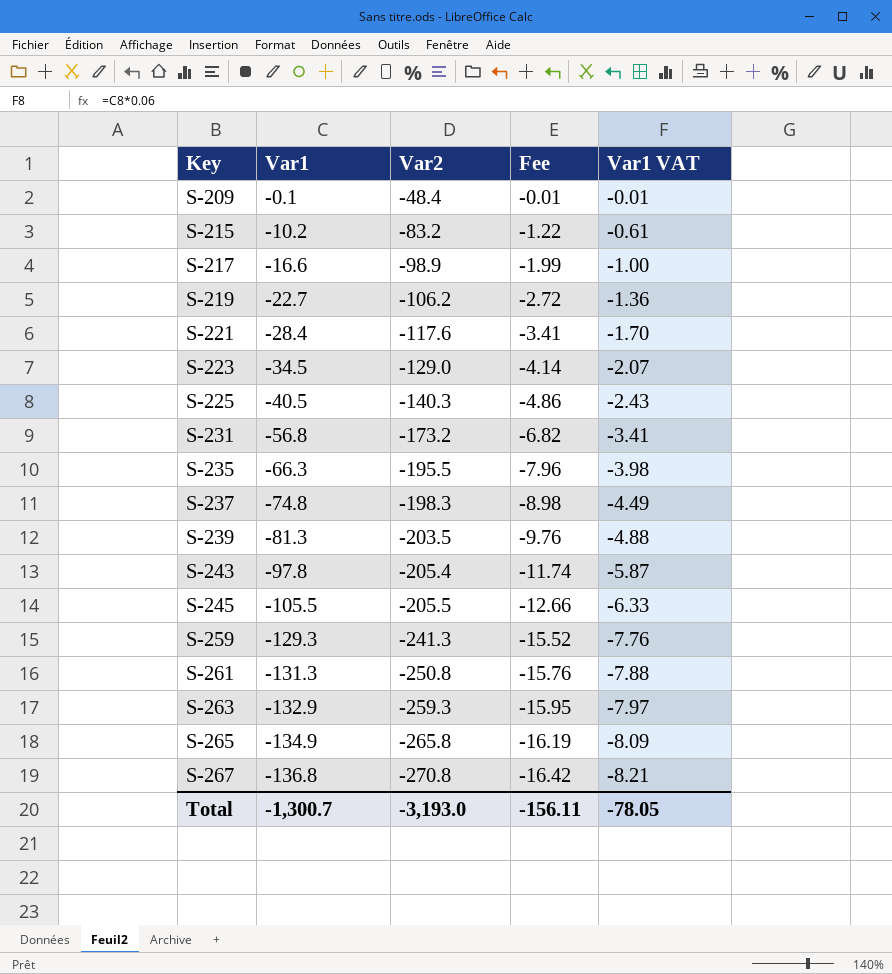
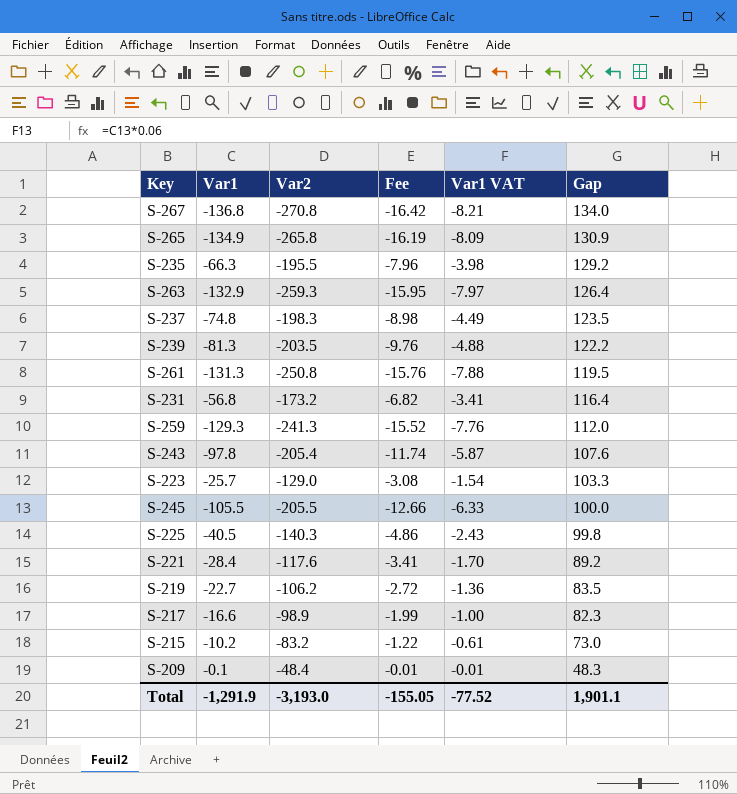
row order: Key ascending -> Gap descending
column Gap | formula: none -> [Var1] - [Var2]
S-223 | Var1: -34.5 -> -25.7
S-223 | Fee: -4.14 -> -3.08
S-223 | Var1 VAT: -2.07 -> -1.54
Total | Var1: -1,300.7 -> -1,291.9
Total | Fee: -156.11 -> -155.05
Total | Var1 VAT: -78.05 -> -77.52

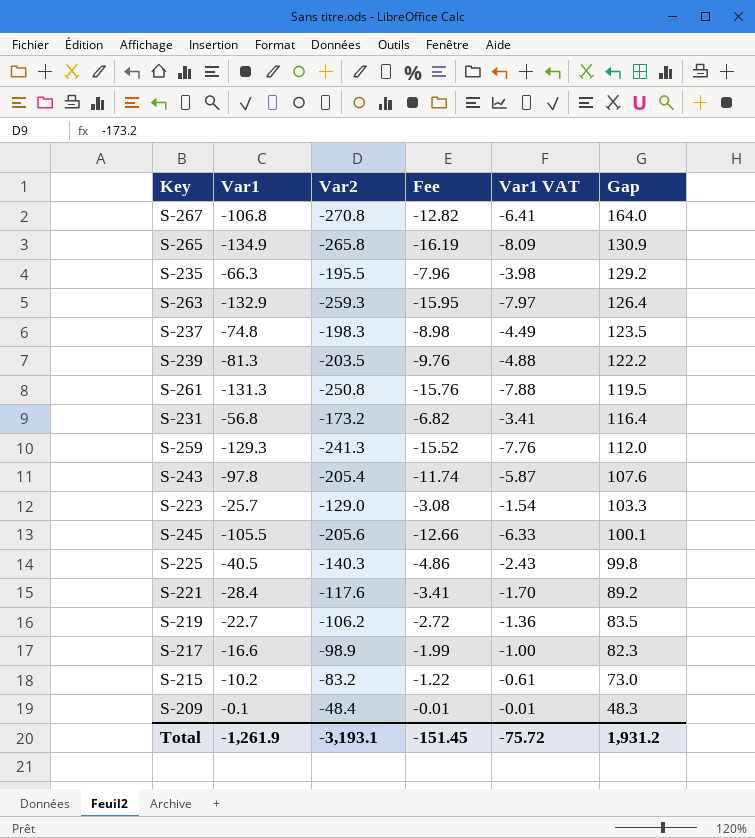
S-267 | Var1: -136.8 -> -106.8
S-267 | Fee: -16.42 -> -12.82
S-267 | Var1 VAT: -8.21 -> -6.41
S-267 | Gap: 134.0 -> 164.0
S-245 | Var2: -205.5 -> -205.6
S-245 | Gap: 100.0 -> 100.1
Total | Var1: -1,291.9 -> -1,261.9
Total | Var2: -3,193.0 -> -3,193.1
Total | Fee: -155.05 -> -151.45
Total | Var1 VAT: -77.52 -> -75.72
Total | Gap: 1,901.1 -> 1,931.2

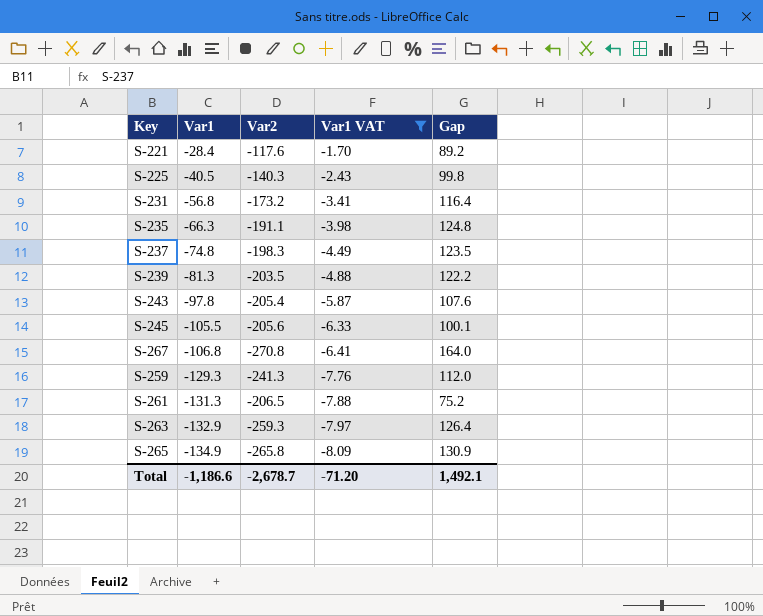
filter: none -> Var1 VAT <= -1.70
row order: Gap descending -> Var1 descending
column Fee | formula: [Var1] * 0.12 -> none
S-235 | Var2: -195.5 -> -191.1
S-235 | Gap: 129.2 -> 124.8
S-261 | Var2: -250.8 -> -206.5
S-261 | Gap: 119.5 -> 75.2
Total | Var1: -1,261.9 -> -1,186.6
Total | Var2: -3,193.1 -> -2,678.7
Total | Var1 VAT: -75.72 -> -71.20
Total | Gap: 1,931.2 -> 1,492.1

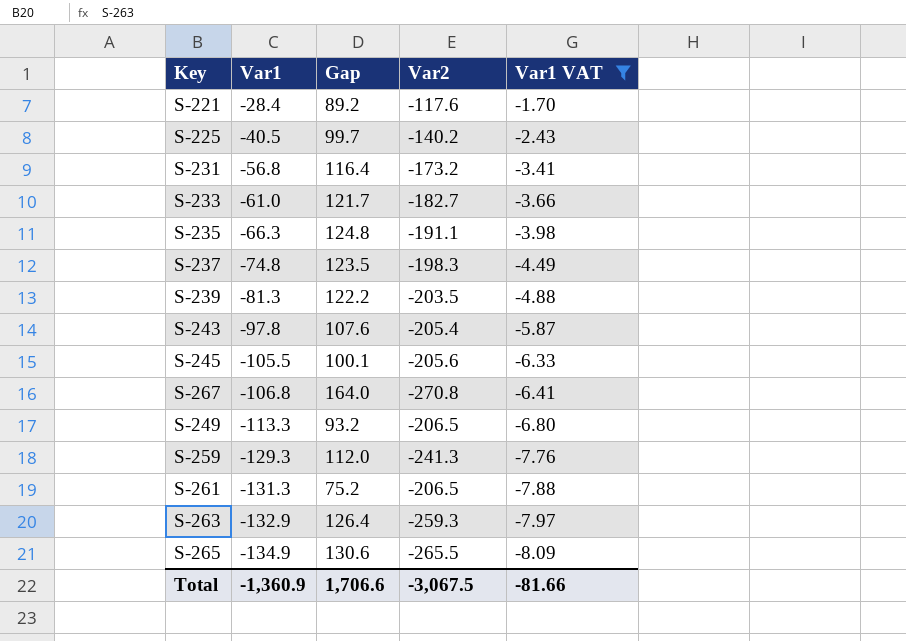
column Gap | position: 5 -> 3
S-225 | Gap: 99.8 -> 99.7
S-225 | Var2: -140.3 -> -140.2
row S-233: none -> -61.0 | 121.7 | -182.7 | -3.66
row S-249: none -> -113.3 | 93.2 | -206.5 | -6.80
S-265 | Gap: 130.9 -> 130.6
S-265 | Var2: -265.8 -> -265.5
Total | Var1: -1,186.6 -> -1,360.9
Total | Gap: 1,492.1 -> 1,706.6
Total | Var2: -2,678.7 -> -3,067.5
Total | Var1 VAT: -71.20 -> -81.66

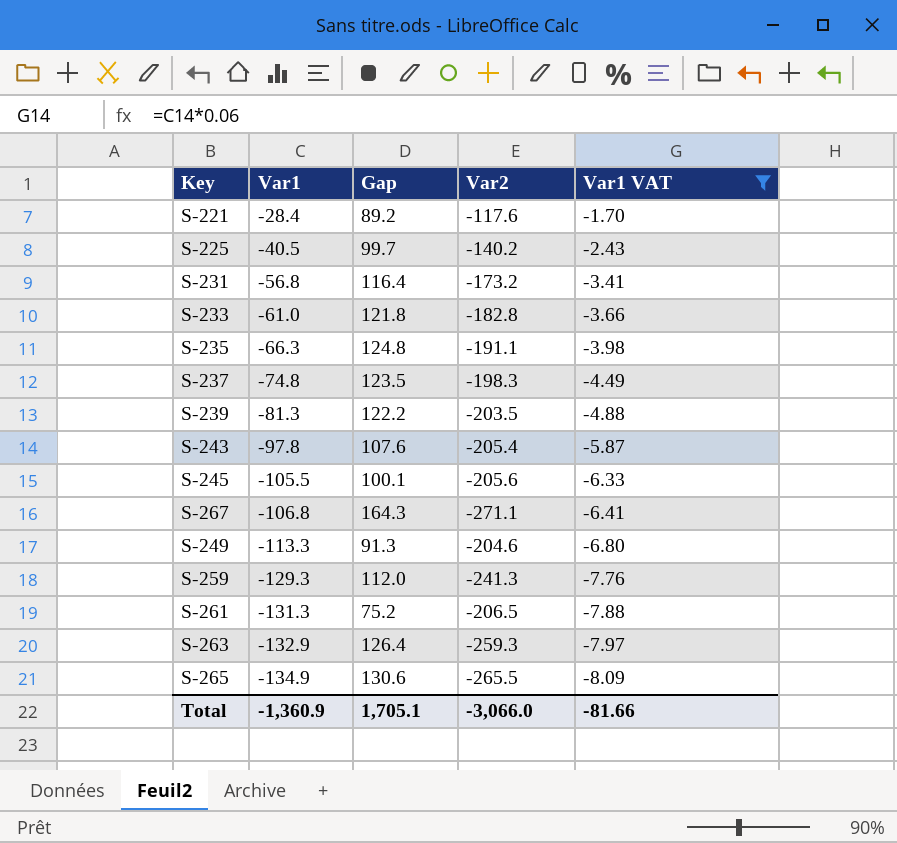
S-233 | Gap: 121.7 -> 121.8
S-233 | Var2: -182.7 -> -182.8
S-267 | Gap: 164.0 -> 164.3
S-267 | Var2: -270.8 -> -271.1
S-249 | Gap: 93.2 -> 91.3
S-249 | Var2: -206.5 -> -204.6
Total | Gap: 1,706.6 -> 1,705.1
Total | Var2: -3,067.5 -> -3,066.0

